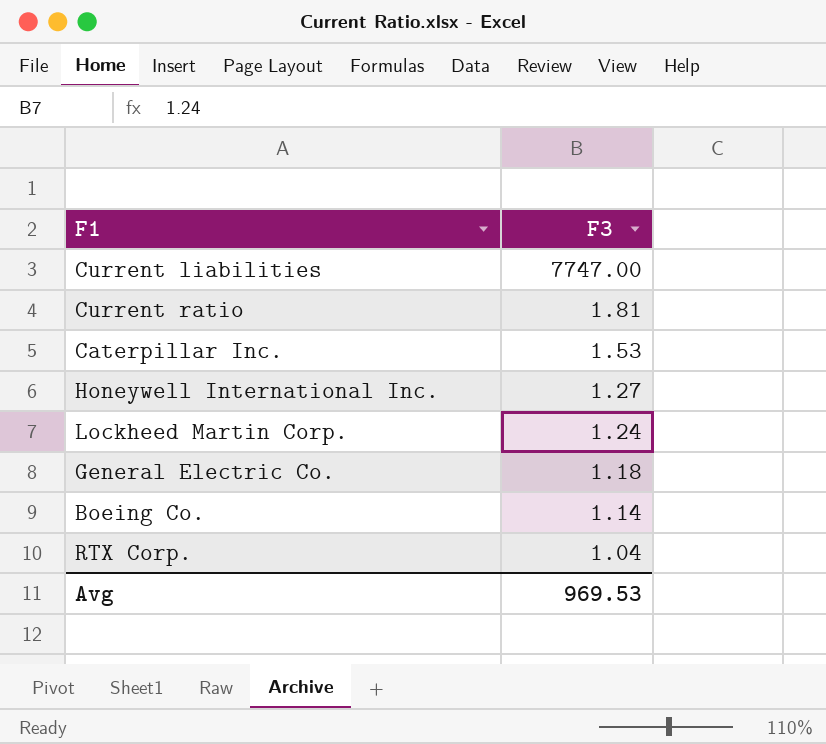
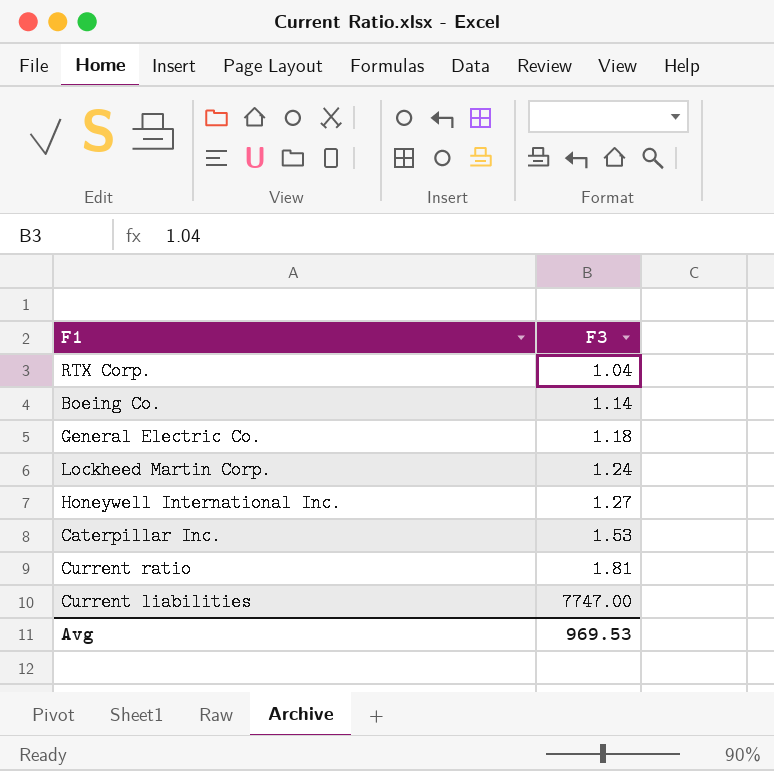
row order: F3 descending -> F3 ascending

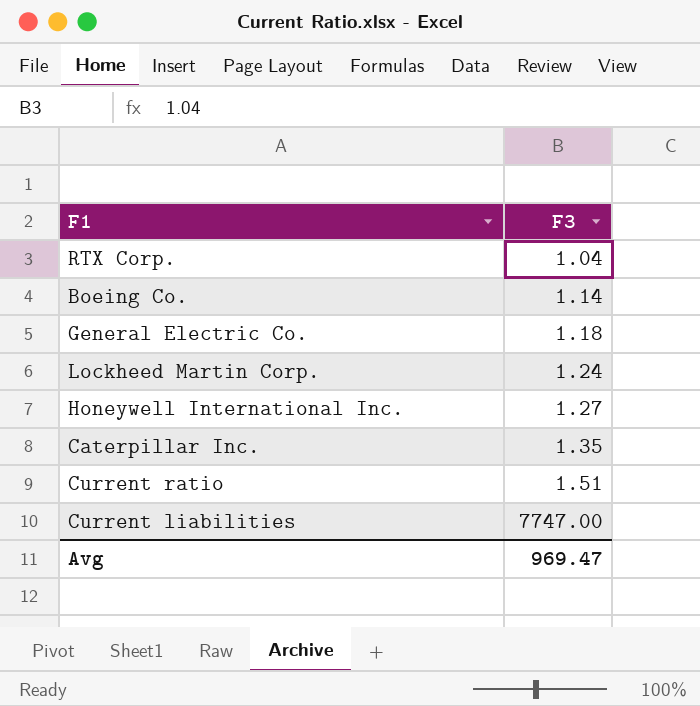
Caterpillar Inc. | F3: 1.53 -> 1.35
Current ratio | F3: 1.81 -> 1.51
Avg | F3: 969.53 -> 969.47

